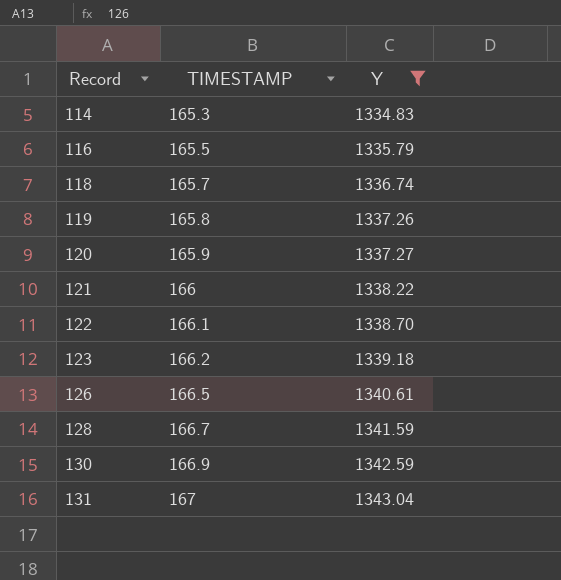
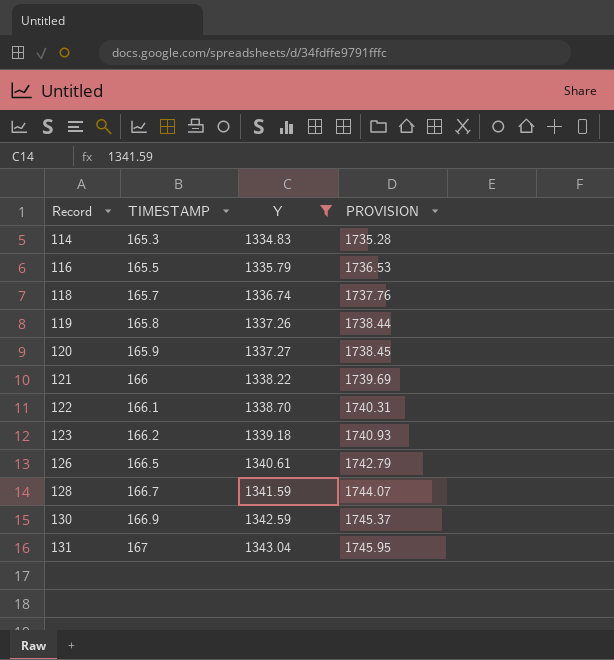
column PROVISION | formula: none -> [Y] * 1.3

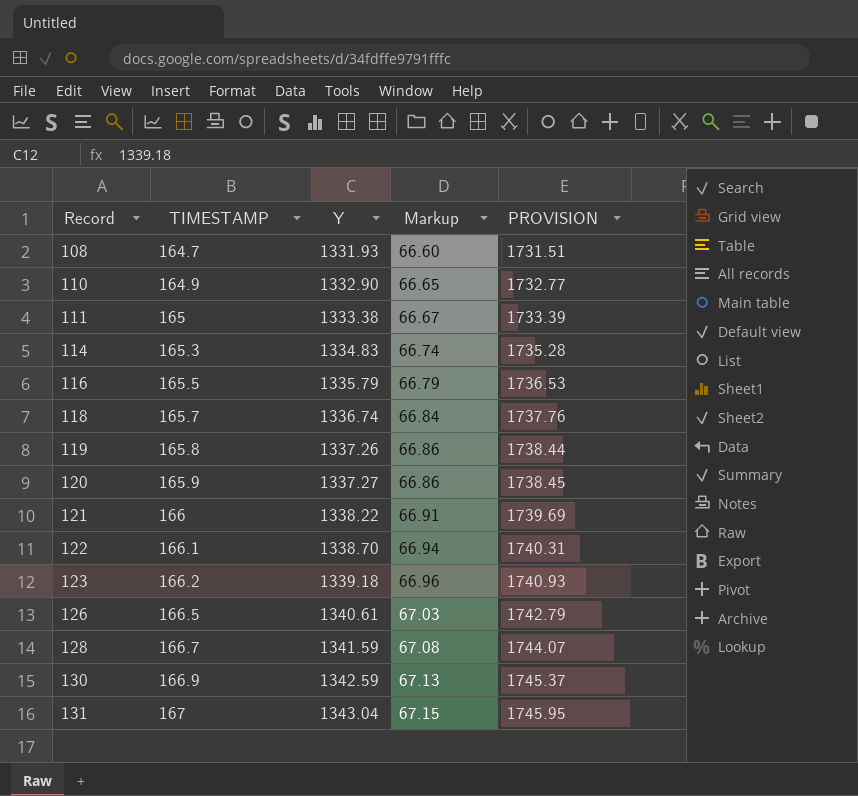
filter: Y >= 1334.83 -> none
column Markup | formula: none -> [Y] * 0.05

